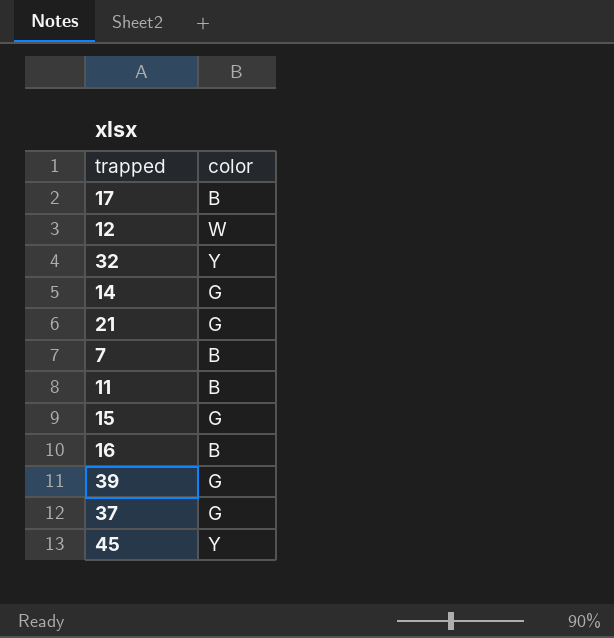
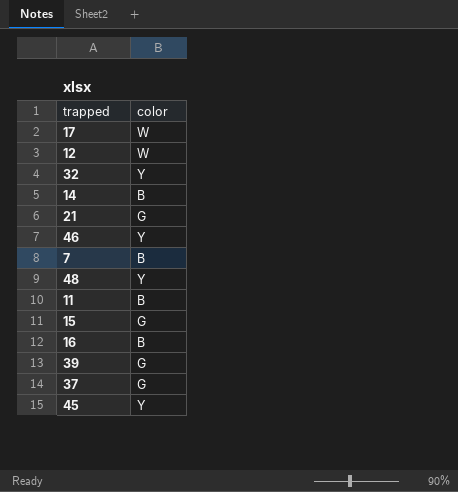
17 | color: B -> W
14 | color: G -> B
row 46: none -> Y
row 48: none -> Y

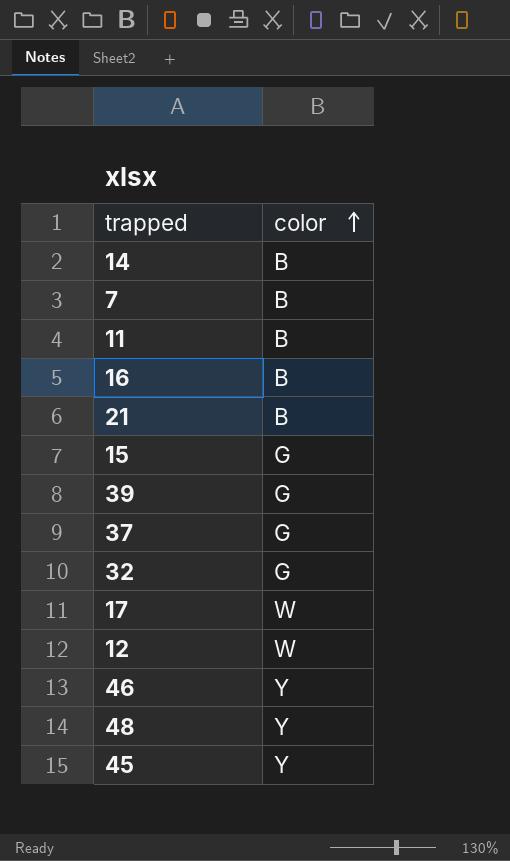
row order: none -> color ascending
21 | color: G -> B
32 | color: Y -> G

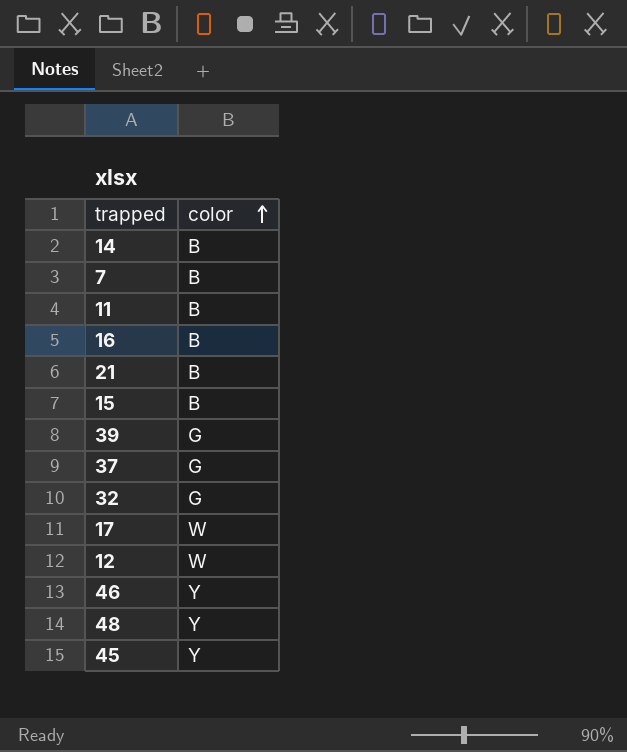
15 | color: G -> B

